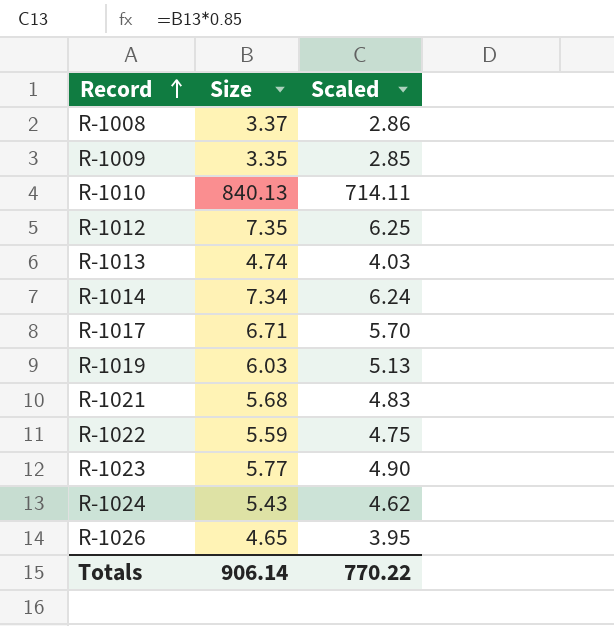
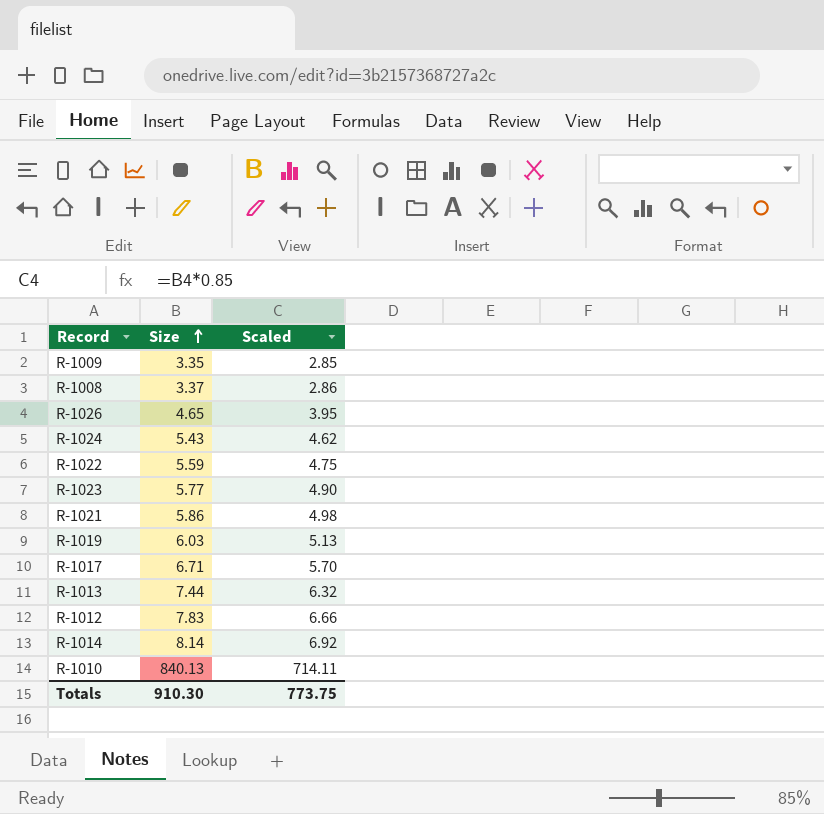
row order: Record ascending -> Size ascending
R-1021 | Size: 5.68 -> 5.86
R-1021 | Scaled: 4.83 -> 4.98
R-1013 | Size: 4.74 -> 7.44
R-1013 | Scaled: 4.03 -> 6.32
R-1012 | Size: 7.35 -> 7.83
R-1012 | Scaled: 6.25 -> 6.66
R-1014 | Size: 7.34 -> 8.14
R-1014 | Scaled: 6.24 -> 6.92
Totals | Size: 906.14 -> 910.30
Totals | Scaled: 770.22 -> 773.75

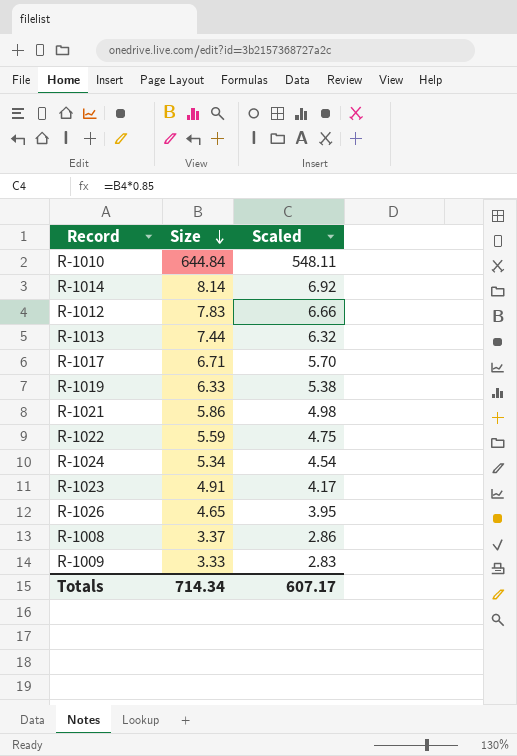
row order: Size ascending -> Size descending
R-1010 | Size: 840.13 -> 644.84
R-1010 | Scaled: 714.11 -> 548.11
R-1019 | Size: 6.03 -> 6.33
R-1019 | Scaled: 5.13 -> 5.38
R-1024 | Size: 5.43 -> 5.34
R-1024 | Scaled: 4.62 -> 4.54
R-1023 | Size: 5.77 -> 4.91
R-1023 | Scaled: 4.90 -> 4.17
R-1009 | Size: 3.35 -> 3.33
R-1009 | Scaled: 2.85 -> 2.83
Totals | Size: 910.30 -> 714.34
Totals | Scaled: 773.75 -> 607.17

